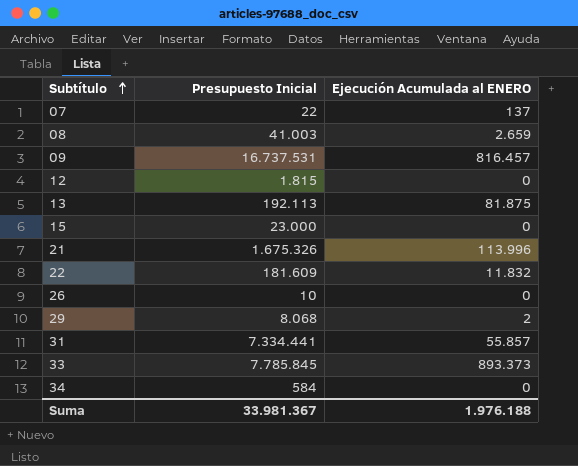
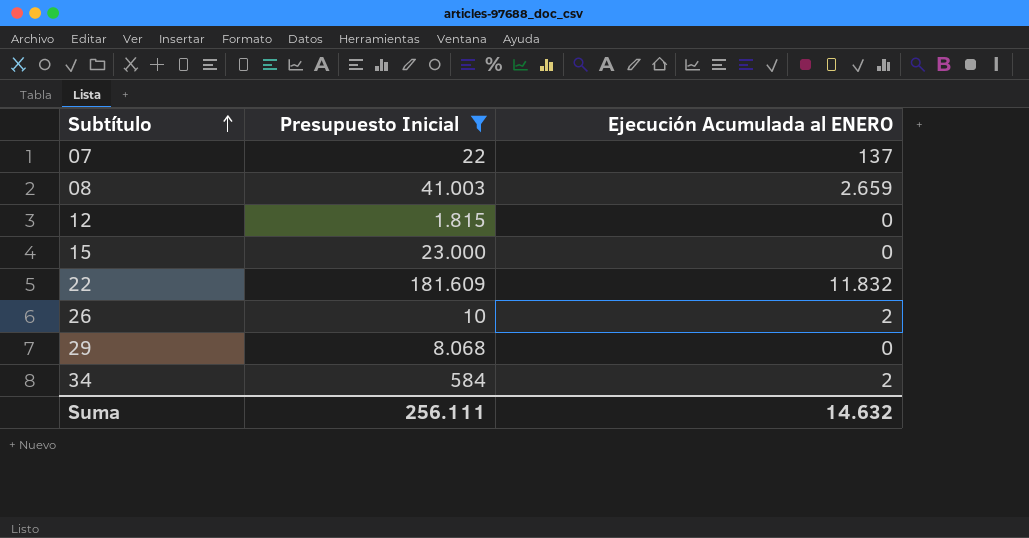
filter: none -> Presupuesto Inicial <= 181.609
26 | Ejecución Acumulada al ENERO: 0 -> 2
29 | Ejecución Acumulada al ENERO: 2 -> 0
34 | Ejecución Acumulada al ENERO: 0 -> 2
Suma | Presupuesto Inicial: 33.981.367 -> 256.111
Suma | Ejecución Acumulada al ENERO: 1.976.188 -> 14.632

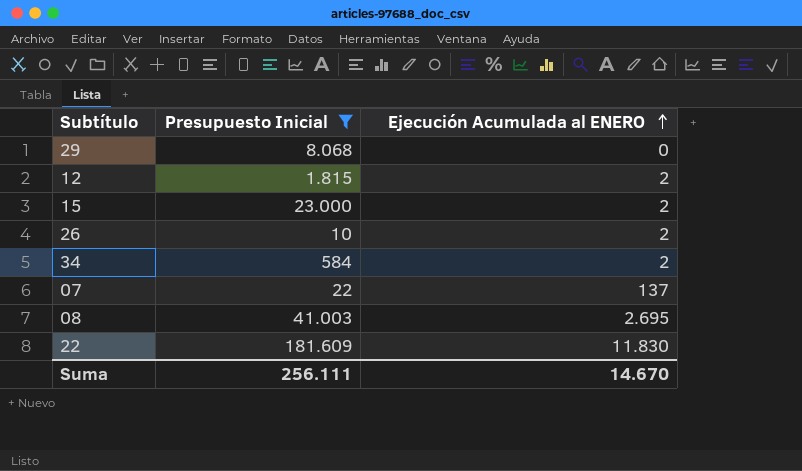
row order: Subtítulo ascending -> Ejecución Acumulada al ENERO ascending
12 | Ejecución Acumulada al ENERO: 0 -> 2
15 | Ejecución Acumulada al ENERO: 0 -> 2
08 | Ejecución Acumulada al ENERO: 2.659 -> 2.695
22 | Ejecución Acumulada al ENERO: 11.832 -> 11.830
Suma | Ejecución Acumulada al ENERO: 14.632 -> 14.670

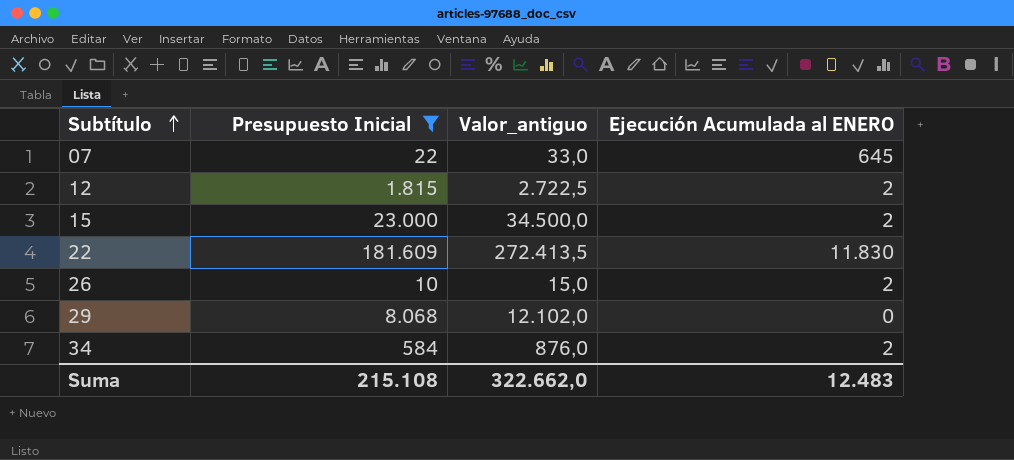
row order: Ejecución Acumulada al ENERO ascending -> Subtítulo ascending
column Valor_antiguo | formula: none -> [Presupuesto Inicial] * 1,5
row 08: 41.003 | 2.695 -> none
07 | Ejecución Acumulada al ENERO: 137 -> 645
Suma | Presupuesto Inicial: 256.111 -> 215.108
Suma | Ejecución Acumulada al ENERO: 14.670 -> 12.483

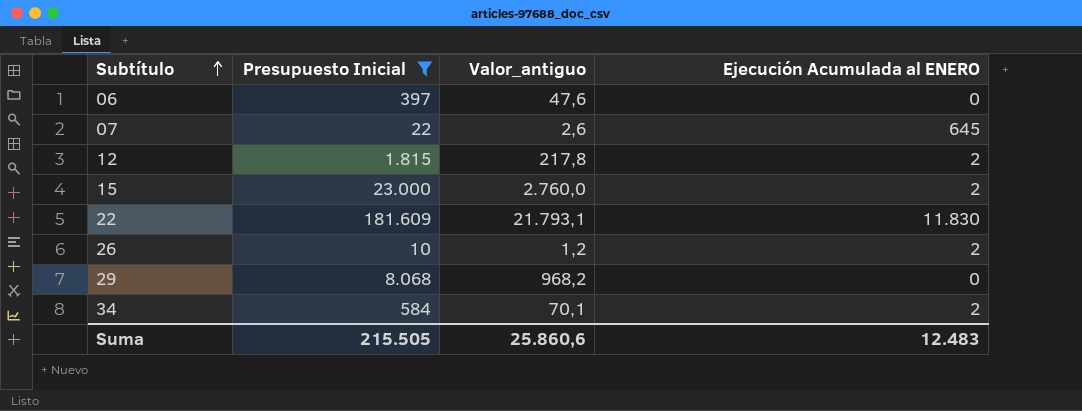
column Valor_antiguo | formula: [Presupuesto Inicial] * 1,5 -> [Presupuesto Inicial] * 0,12
row 06: none -> 397 | 47,6 | 0
Suma | Presupuesto Inicial: 215.108 -> 215.505
Suma | Valor_antiguo: 322.662,0 -> 25.860,6

